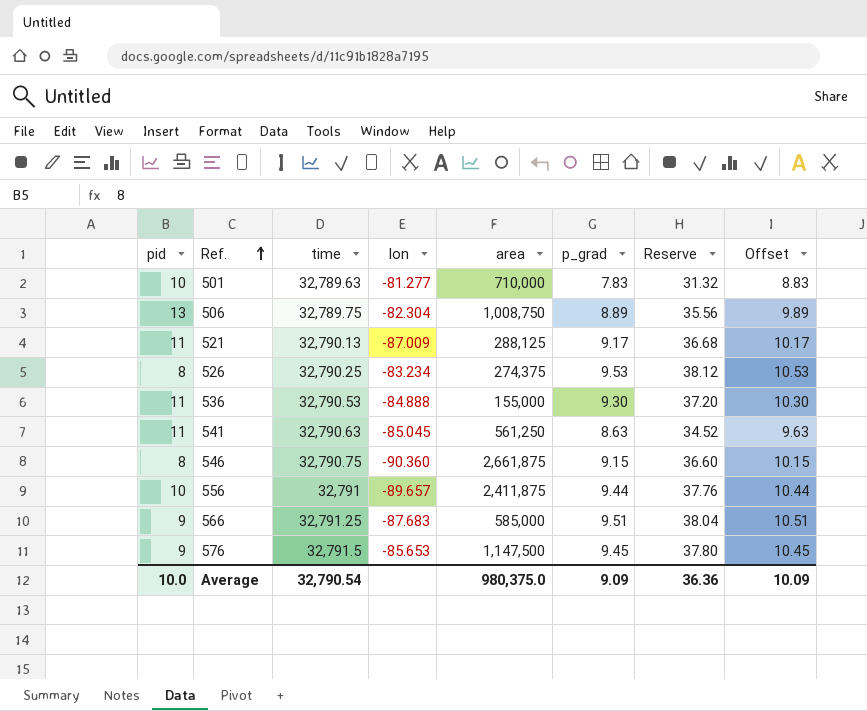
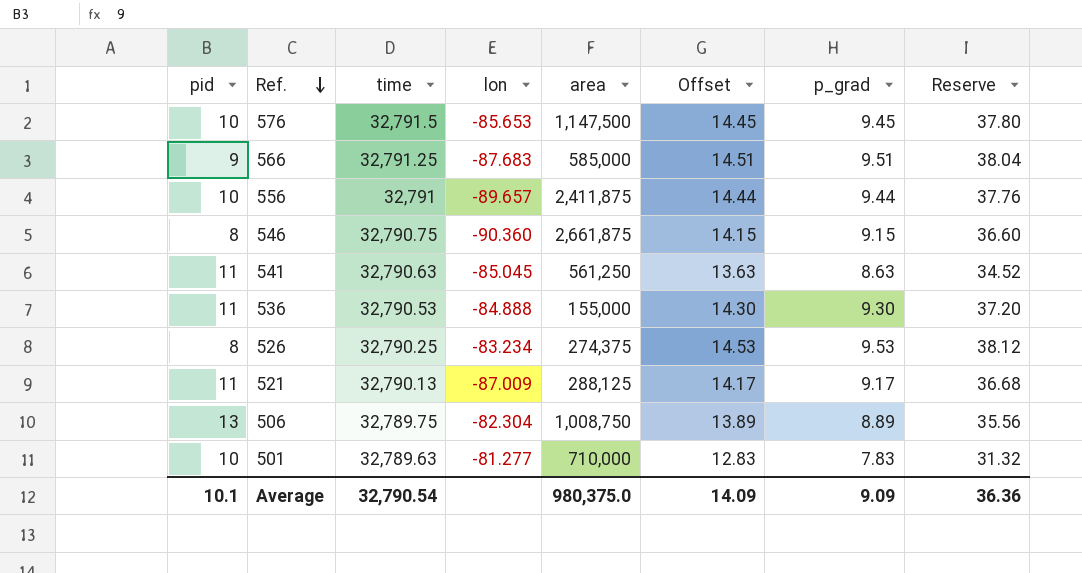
row order: Ref. ascending -> Ref. descending
column Offset | formula: [p_grad] + 1 -> [p_grad] + 5
column Offset | position: 8 -> 6
576 | pid: 9 -> 10
Average | pid: 10.0 -> 10.1
Average | Offset: 10.09 -> 14.09

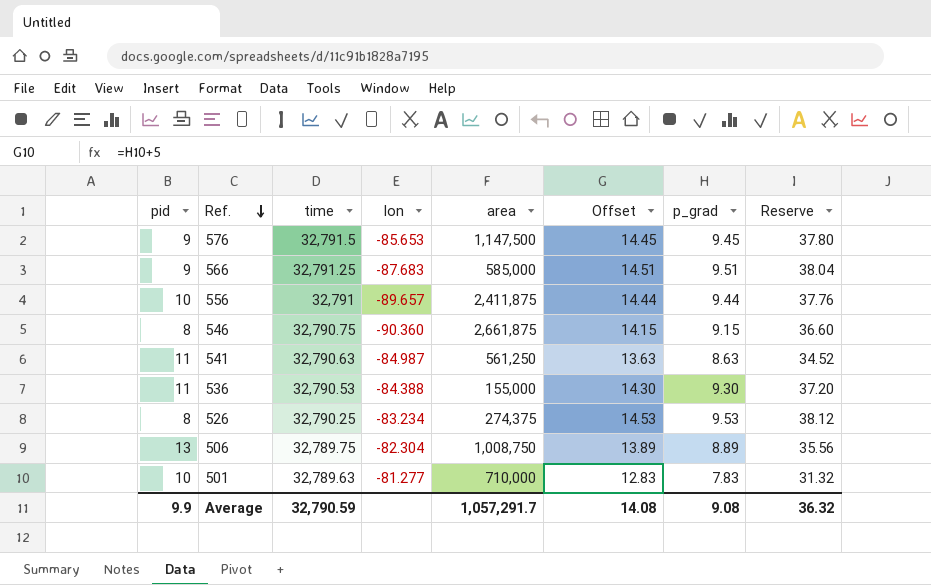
row 521: 11 | 32,790.13 | -87.009 | 288,125 | 14.17 | 9.17 | 36.68 -> none
576 | pid: 10 -> 9
541 | lon: -85.045 -> -84.987
536 | lon: -84.888 -> -84.388
Average | pid: 10.1 -> 9.9
Average | time: 32,790.54 -> 32,790.59
Average | area: 980,375.0 -> 1,057,291.7
Average | Offset: 14.09 -> 14.08
Average | p_grad: 9.09 -> 9.08
Average | Reserve: 36.36 -> 36.32

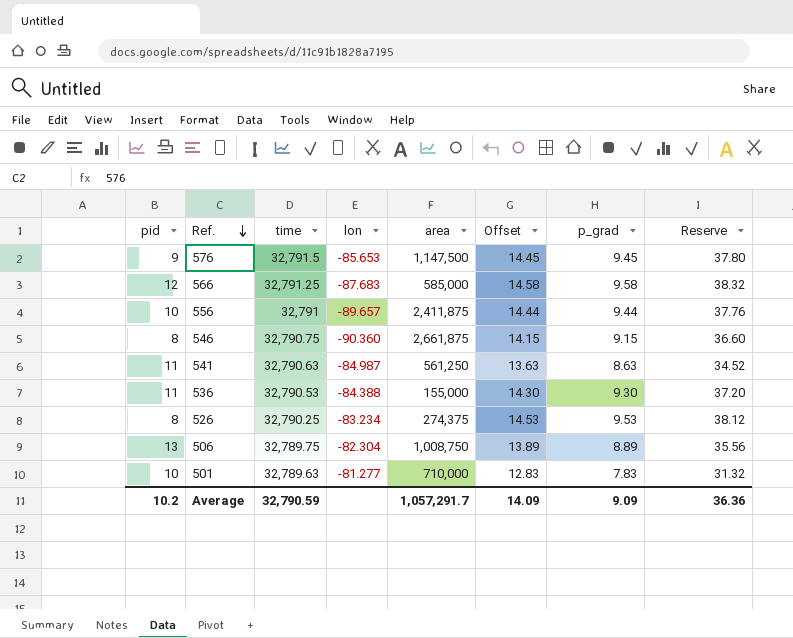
566 | pid: 9 -> 12
566 | Offset: 14.51 -> 14.58
566 | p_grad: 9.51 -> 9.58
566 | Reserve: 38.04 -> 38.32
Average | pid: 9.9 -> 10.2
Average | Offset: 14.08 -> 14.09
Average | p_grad: 9.08 -> 9.09
Average | Reserve: 36.32 -> 36.36

